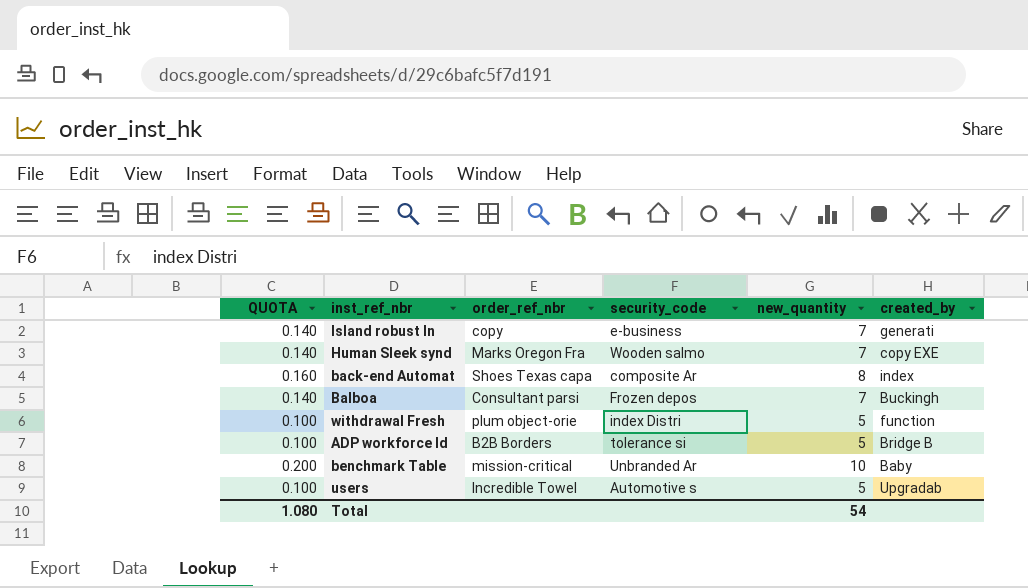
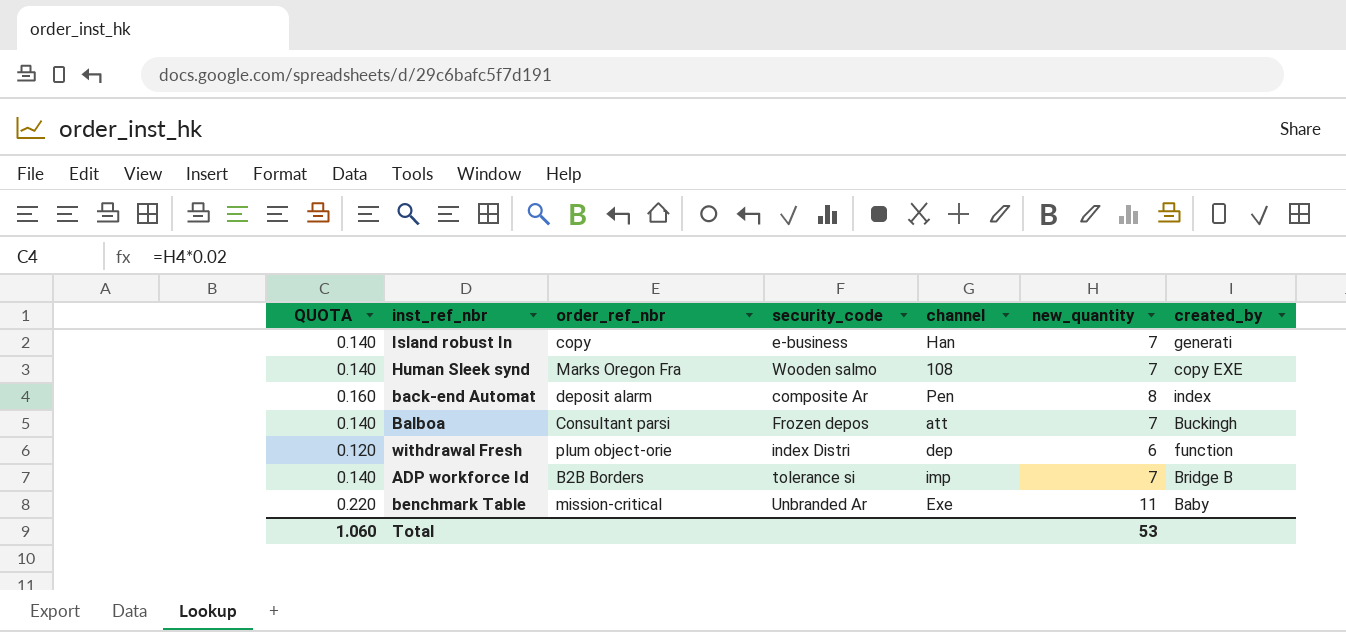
column channel | position: none -> 5
row users: 0.100 | Incredible Towel | Automotive s | 5 | Upgradab -> none
back-end Automat | order_ref_nbr: Shoes Texas capa -> deposit alarm
withdrawal Fresh | QUOTA: 0.100 -> 0.120
withdrawal Fresh | new_quantity: 5 -> 6
ADP workforce Id | QUOTA: 0.100 -> 0.140
ADP workforce Id | new_quantity: 5 -> 7
benchmark Table | QUOTA: 0.200 -> 0.220
benchmark Table | new_quantity: 10 -> 11
Total | QUOTA: 1.080 -> 1.060
Total | new_quantity: 54 -> 53

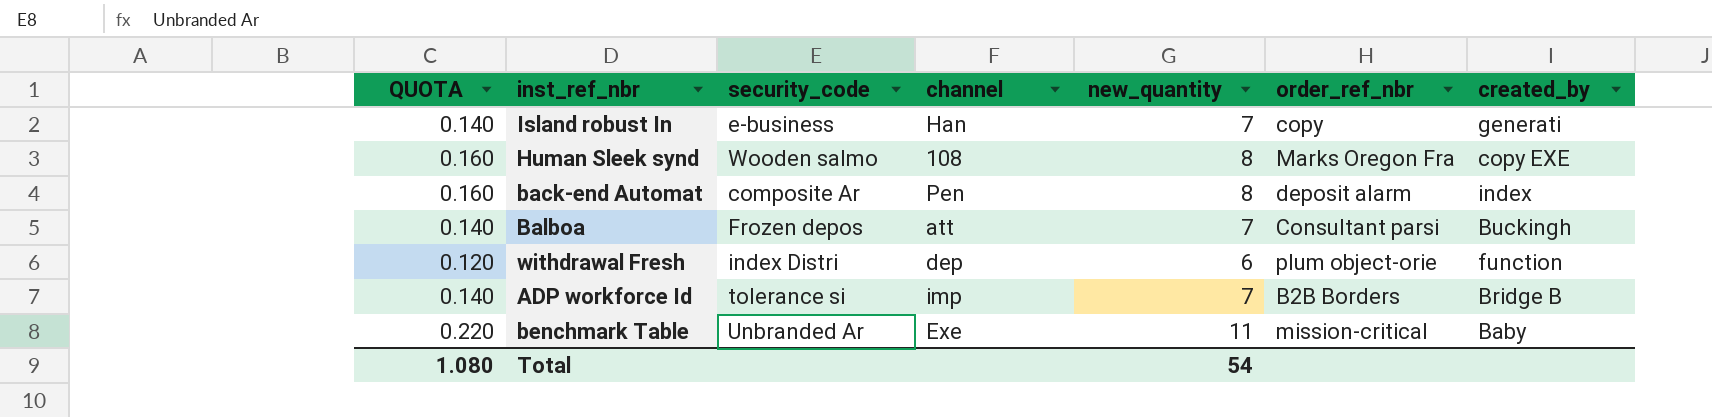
column order_ref_nbr | position: 3 -> 6
Human Sleek synd | QUOTA: 0.140 -> 0.160
Human Sleek synd | new_quantity: 7 -> 8
Total | QUOTA: 1.060 -> 1.080
Total | new_quantity: 53 -> 54

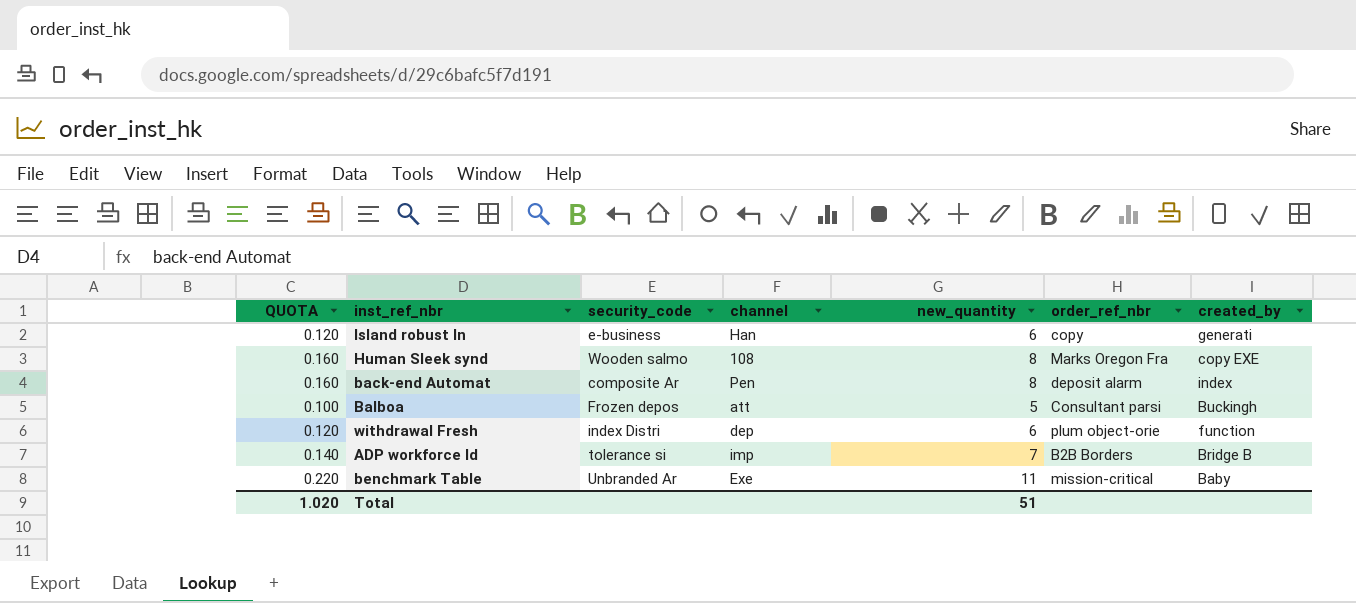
Island robust In | QUOTA: 0.140 -> 0.120
Island robust In | new_quantity: 7 -> 6
Balboa | QUOTA: 0.140 -> 0.100
Balboa | new_quantity: 7 -> 5
Total | QUOTA: 1.080 -> 1.020
Total | new_quantity: 54 -> 51

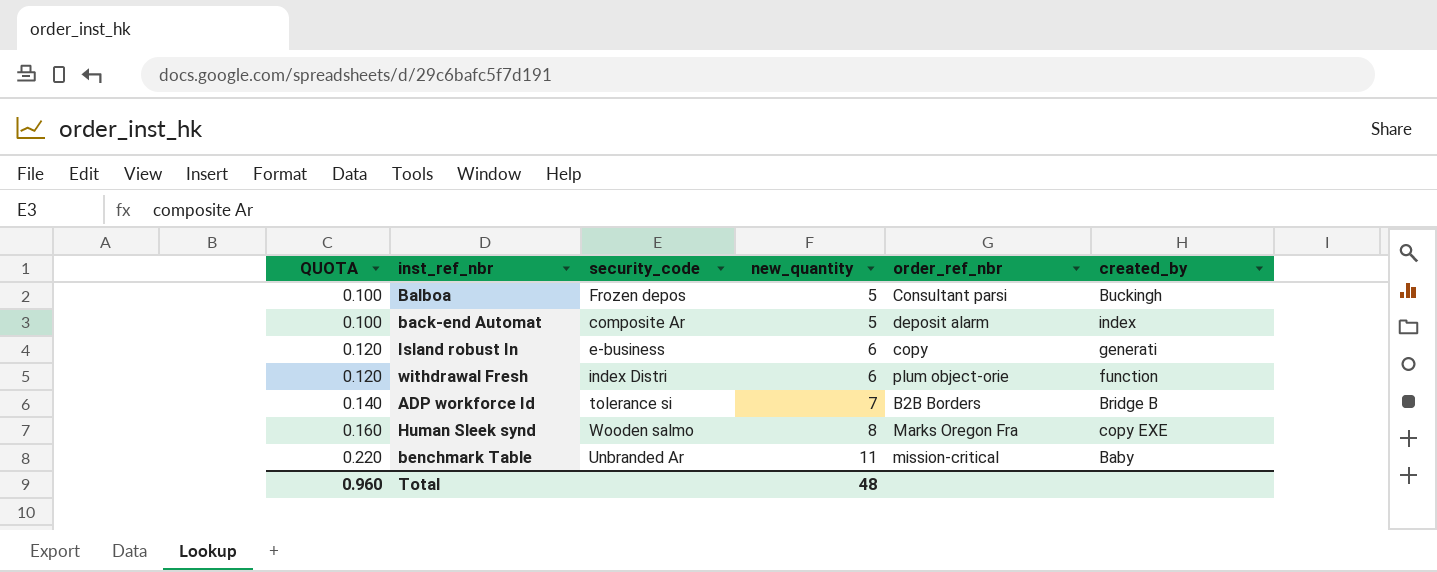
row order: none -> QUOTA ascending
column channel | position: 4 -> none
back-end Automat | QUOTA: 0.160 -> 0.100
back-end Automat | new_quantity: 8 -> 5
Total | QUOTA: 1.020 -> 0.960
Total | new_quantity: 51 -> 48

